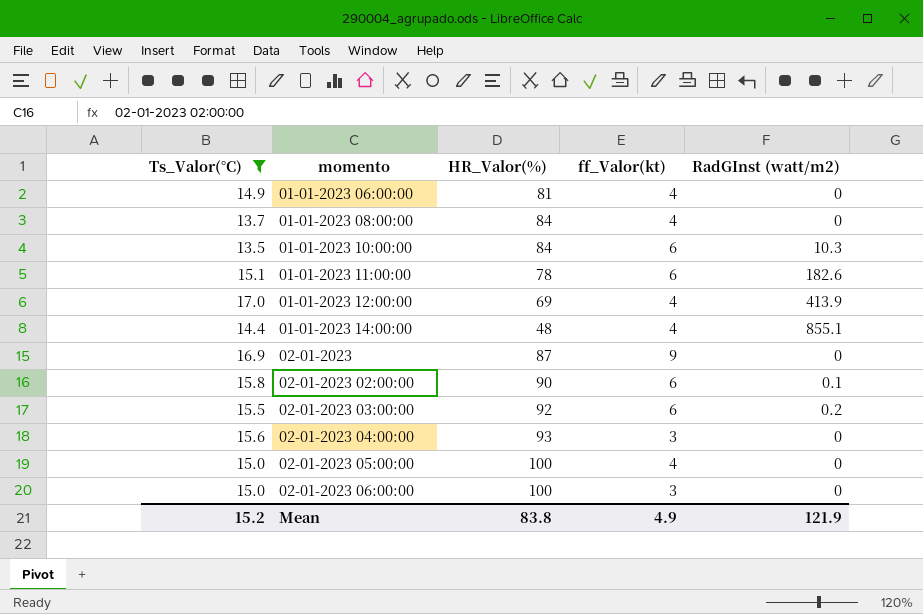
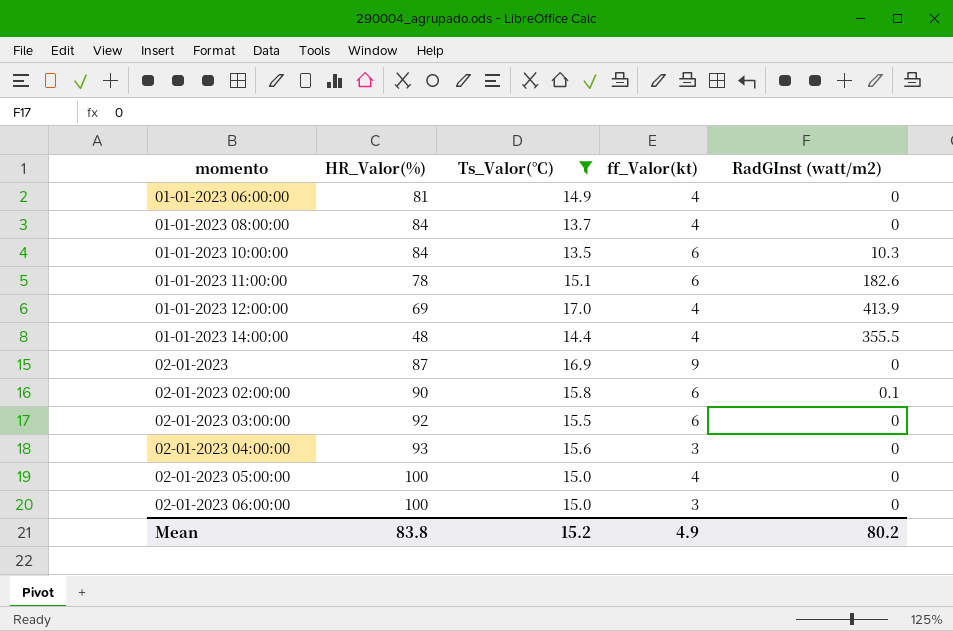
column Ts_Valor(°C) | position: 1 -> 3
01-01-2023 14:00:00 | RadGInst (watt/m2): 855.1 -> 355.5
02-01-2023 03:00:00 | RadGInst (watt/m2): 0.2 -> 0
Mean | RadGInst (watt/m2): 121.9 -> 80.2

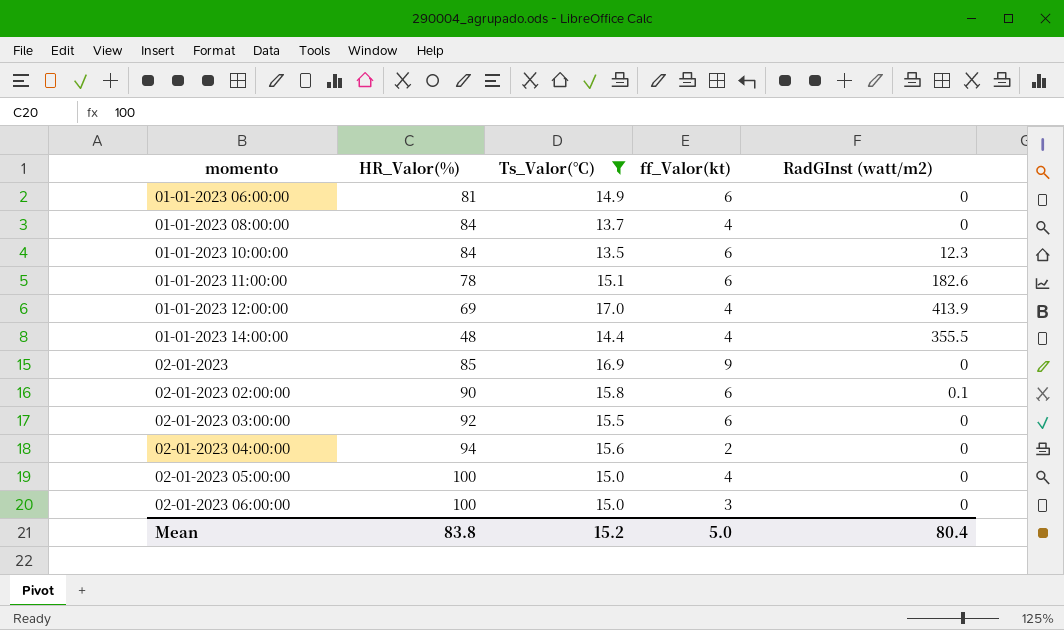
01-01-2023 06:00:00 | ff_Valor(kt): 4 -> 6
01-01-2023 10:00:00 | RadGInst (watt/m2): 10.3 -> 12.3
02-01-2023 | HR_Valor(%): 87 -> 85
02-01-2023 04:00:00 | HR_Valor(%): 93 -> 94
02-01-2023 04:00:00 | ff_Valor(kt): 3 -> 2
Mean | ff_Valor(kt): 4.9 -> 5.0
Mean | RadGInst (watt/m2): 80.2 -> 80.4

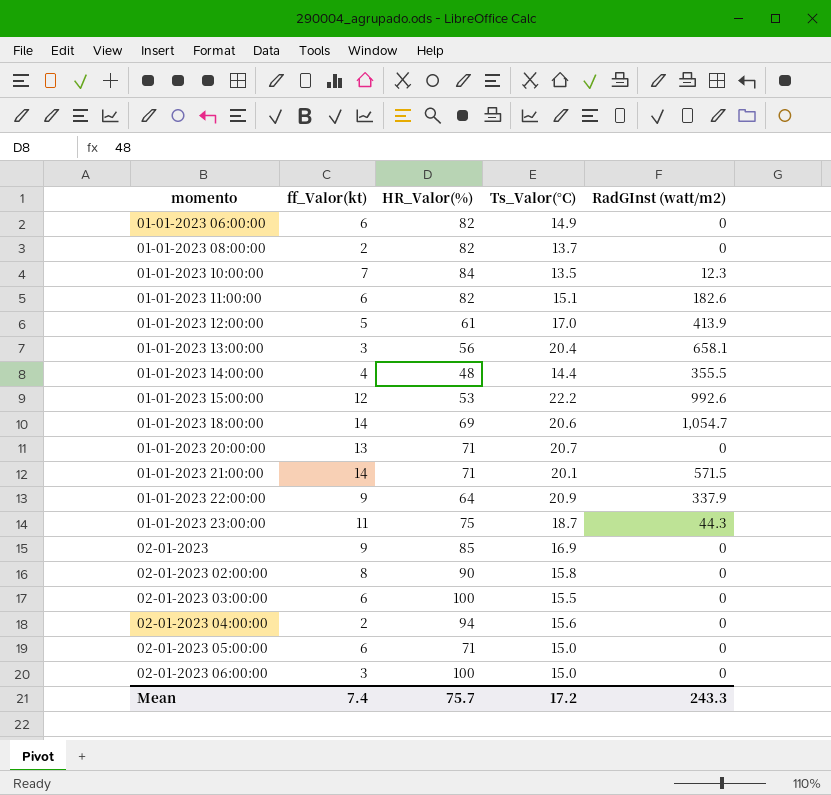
filter: Ts_Valor(°C) <= 17.0 -> none
column ff_Valor(kt) | position: 4 -> 2
01-01-2023 06:00:00 | HR_Valor(%): 81 -> 82
01-01-2023 08:00:00 | ff_Valor(kt): 4 -> 2
01-01-2023 08:00:00 | HR_Valor(%): 84 -> 82
01-01-2023 10:00:00 | ff_Valor(kt): 6 -> 7
01-01-2023 11:00:00 | HR_Valor(%): 78 -> 82
01-01-2023 12:00:00 | ff_Valor(kt): 4 -> 5
01-01-2023 12:00:00 | HR_Valor(%): 69 -> 61
02-01-2023 02:00:00 | ff_Valor(kt): 6 -> 8
02-01-2023 02:00:00 | RadGInst (watt/m2): 0.1 -> 0
02-01-2023 03:00:00 | HR_Valor(%): 92 -> 100
02-01-2023 05:00:00 | ff_Valor(kt): 4 -> 6
02-01-2023 05:00:00 | HR_Valor(%): 100 -> 71
Mean | ff_Valor(kt): 5.0 -> 7.4
Mean | HR_Valor(%): 83.8 -> 75.7
Mean | Ts_Valor(°C): 15.2 -> 17.2
Mean | RadGInst (watt/m2): 80.4 -> 243.3

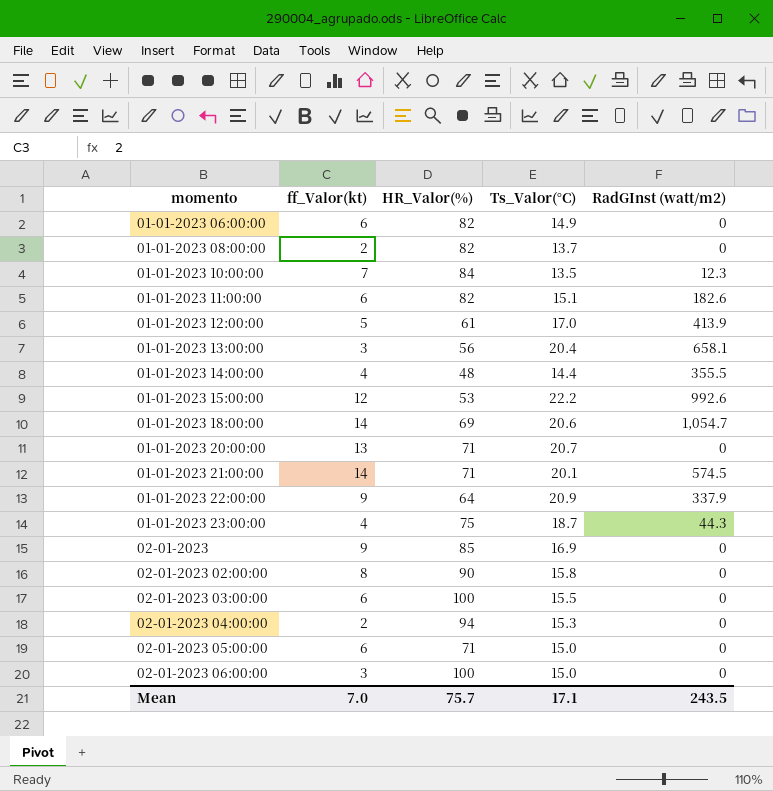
01-01-2023 21:00:00 | RadGInst (watt/m2): 571.5 -> 574.5
01-01-2023 23:00:00 | ff_Valor(kt): 11 -> 4
02-01-2023 04:00:00 | Ts_Valor(°C): 15.6 -> 15.3
Mean | ff_Valor(kt): 7.4 -> 7.0
Mean | Ts_Valor(°C): 17.2 -> 17.1
Mean | RadGInst (watt/m2): 243.3 -> 243.5

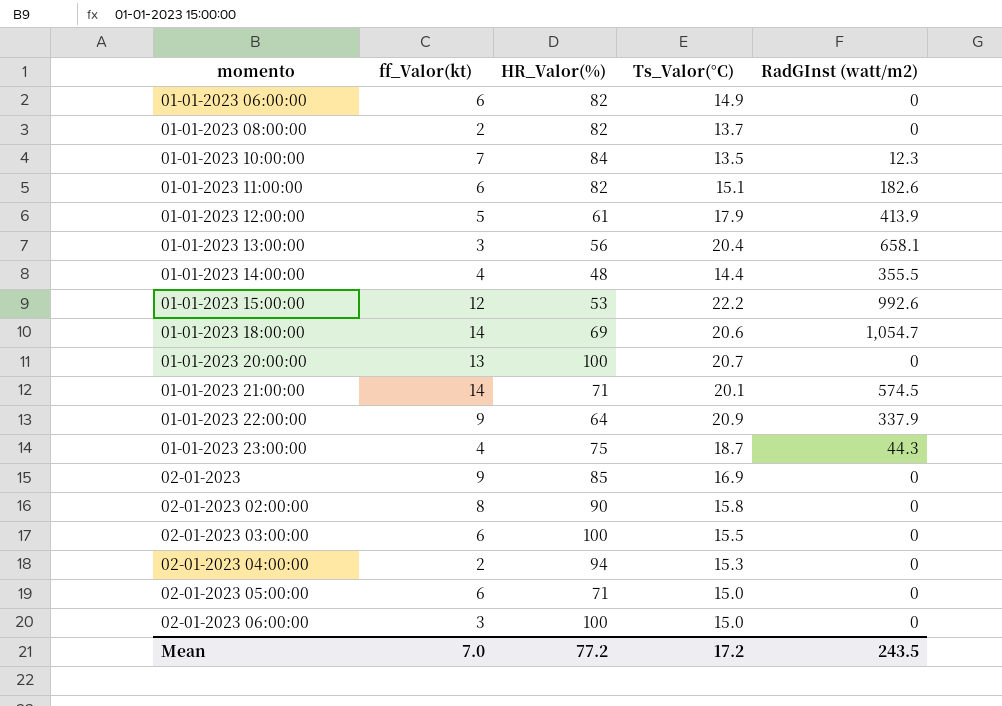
01-01-2023 12:00:00 | Ts_Valor(°C): 17.0 -> 17.9
01-01-2023 20:00:00 | HR_Valor(%): 71 -> 100
Mean | HR_Valor(%): 75.7 -> 77.2
Mean | Ts_Valor(°C): 17.1 -> 17.2

